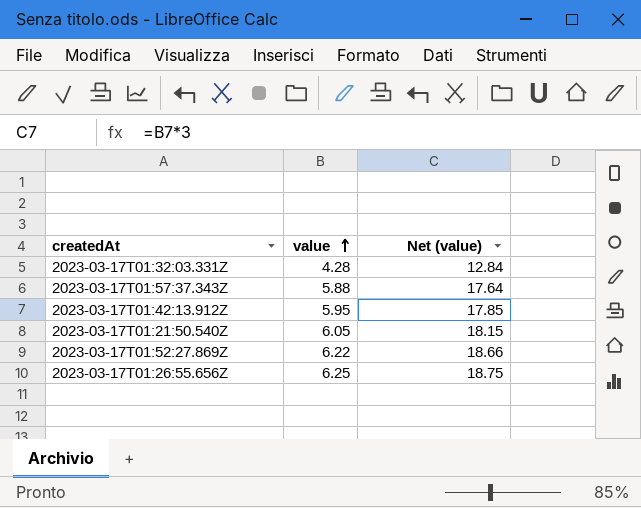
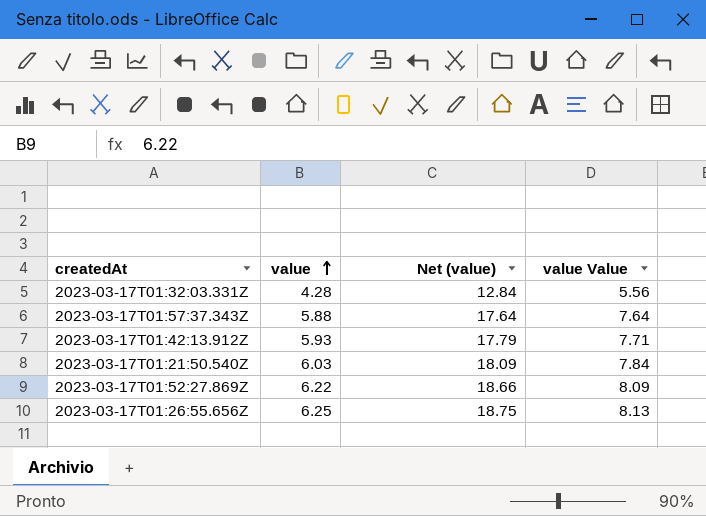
column value Value | formula: none -> [value] * 1.3
2023-03-17T01:42:13.912Z | value: 5.95 -> 5.93
2023-03-17T01:42:13.912Z | Net (value): 17.85 -> 17.79
2023-03-17T01:21:50.540Z | value: 6.05 -> 6.03
2023-03-17T01:21:50.540Z | Net (value): 18.15 -> 18.09

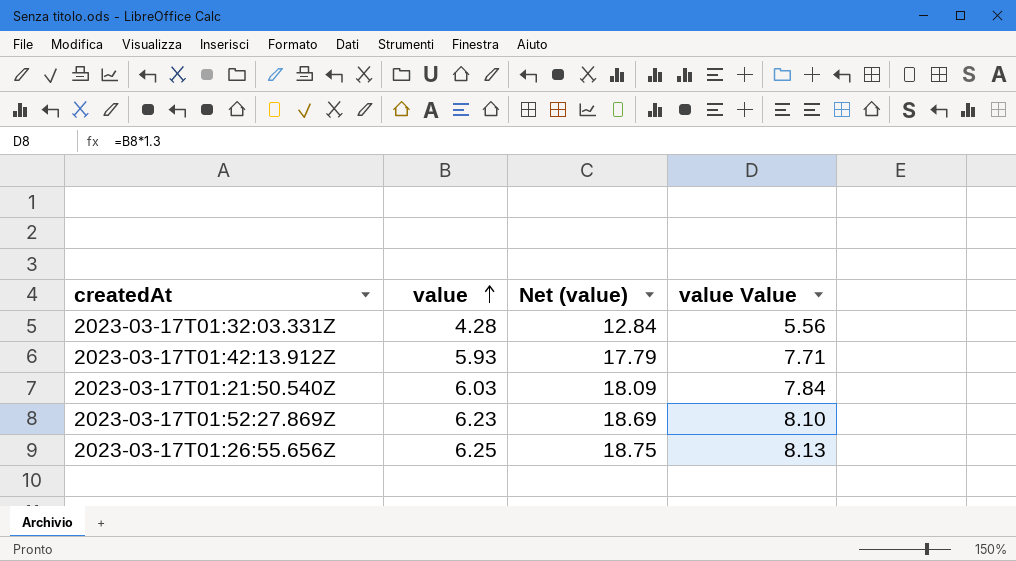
row 2023-03-17T01:57:37.343Z: 5.88 | 17.64 | 7.64 -> none
2023-03-17T01:52:27.869Z | value: 6.22 -> 6.23
2023-03-17T01:52:27.869Z | Net (value): 18.66 -> 18.69
2023-03-17T01:52:27.869Z | value Value: 8.09 -> 8.10

